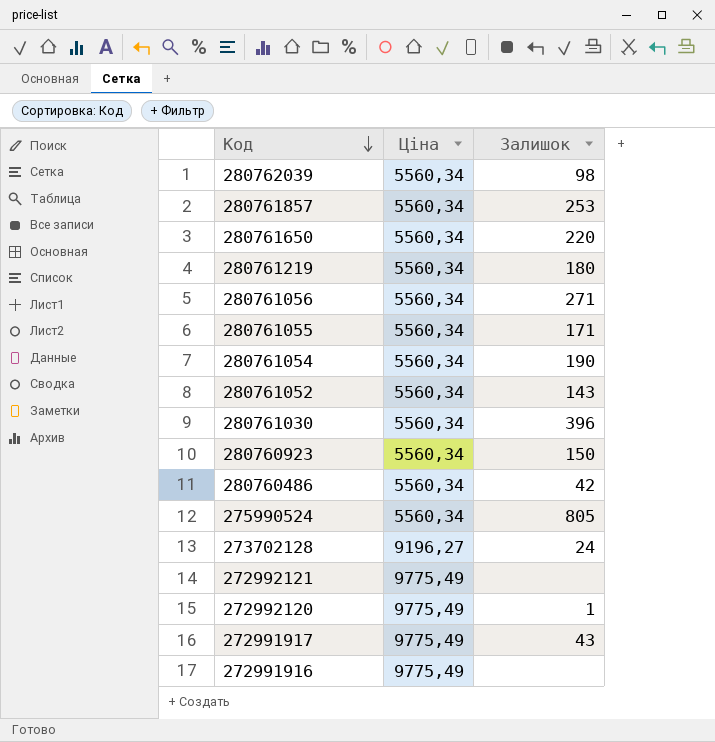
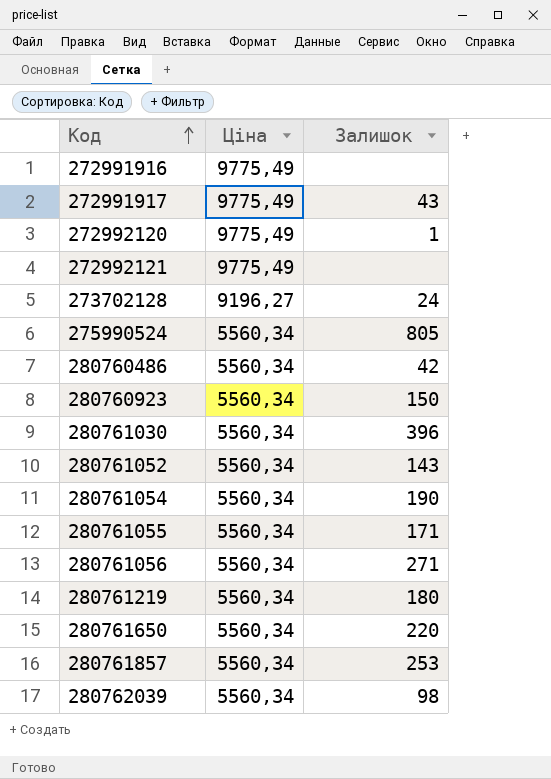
row order: Код descending -> Код ascending

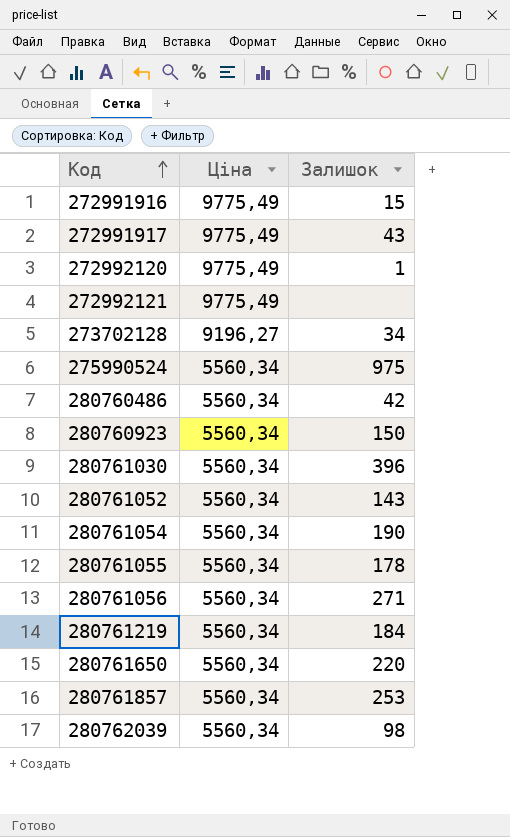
272991916 | Залишок: none -> 15
273702128 | Залишок: 24 -> 34
275990524 | Залишок: 805 -> 975
280761055 | Залишок: 171 -> 178
280761219 | Залишок: 180 -> 184

